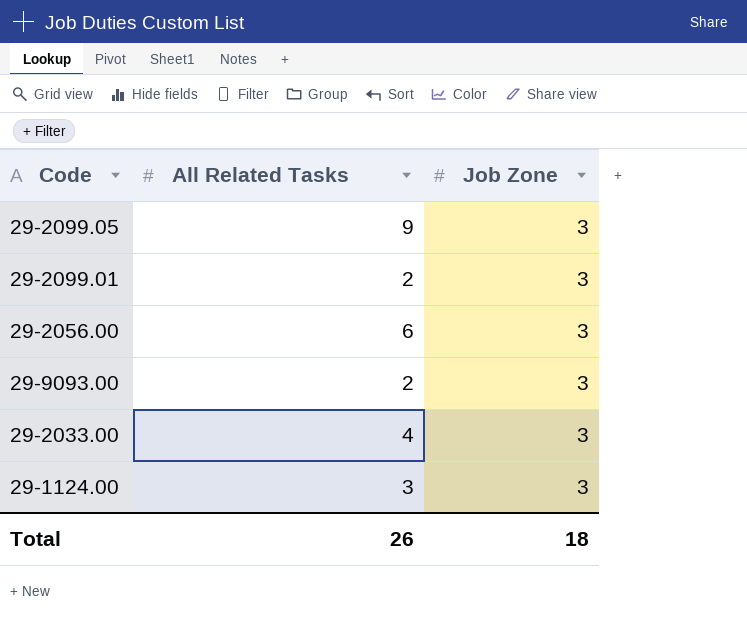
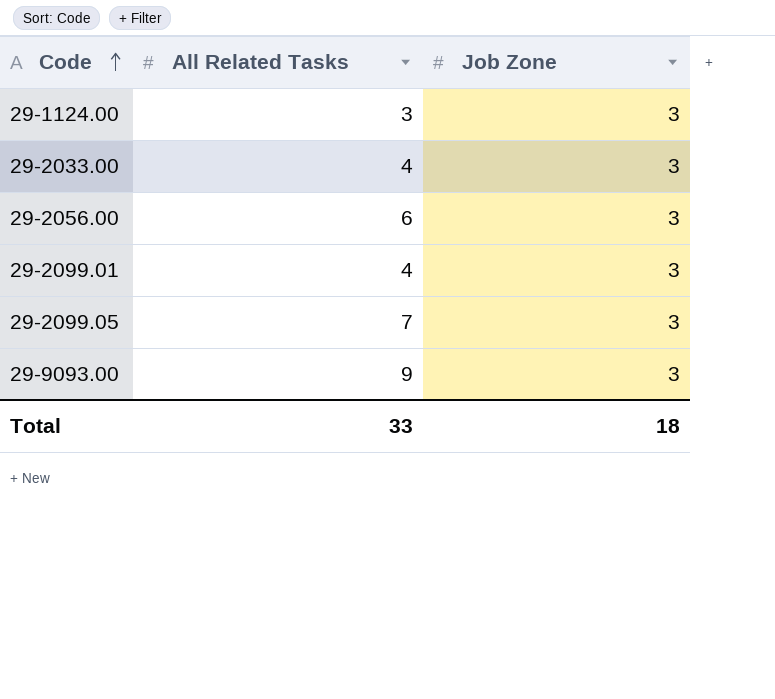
row order: none -> Code ascending
29-2099.01 | All Related Tasks: 2 -> 4
29-2099.05 | All Related Tasks: 9 -> 7
29-9093.00 | All Related Tasks: 2 -> 9
Total | All Related Tasks: 26 -> 33

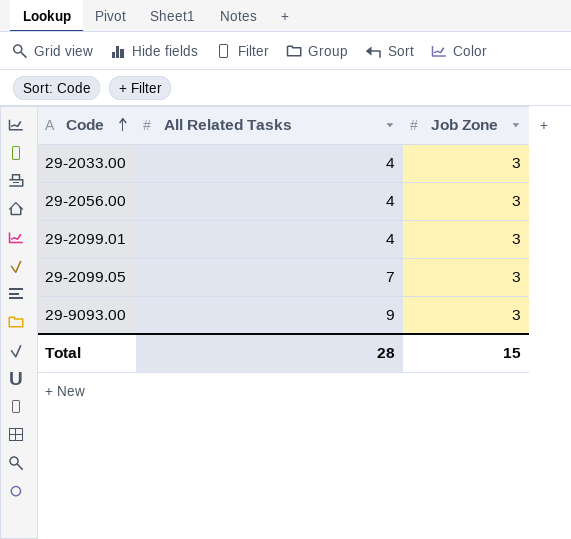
row 29-1124.00: 3 | 3 -> none
29-2056.00 | All Related Tasks: 6 -> 4
Total | All Related Tasks: 33 -> 28
Total | Job Zone: 18 -> 15

